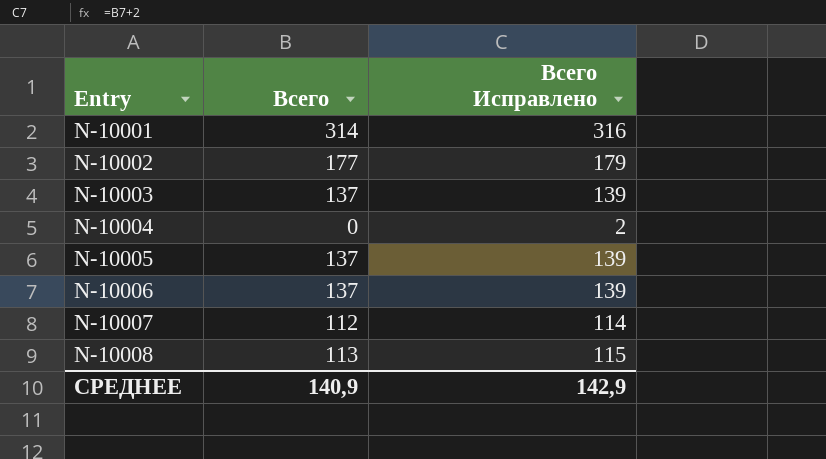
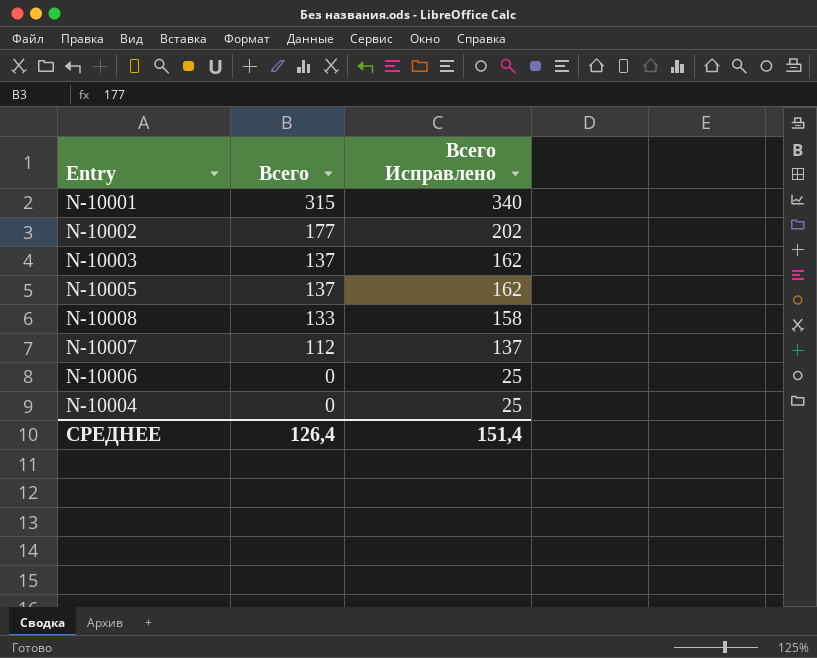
row order: Entry ascending -> Всего descending
column Всего Исправлено | formula: [Всего] + 2 -> [Всего] + 25
N-10001 | Всего: 314 -> 315
N-10008 | Всего: 113 -> 133
N-10006 | Всего: 137 -> 0
СРЕДНЕЕ | Всего: 140,9 -> 126,4
СРЕДНЕЕ | Всего Исправлено: 142,9 -> 151,4

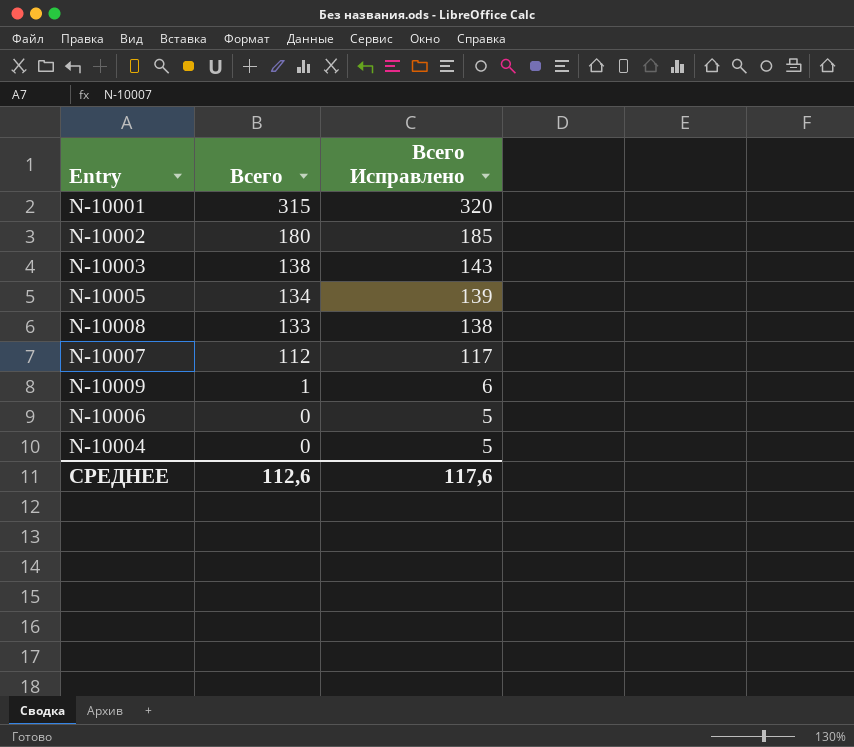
column Всего Исправлено | formula: [Всего] + 25 -> [Всего] + 5
N-10002 | Всего: 177 -> 180
N-10003 | Всего: 137 -> 138
N-10005 | Всего: 137 -> 134
row N-10009: none -> 1 | 6
СРЕДНЕЕ | Всего: 126,4 -> 112,6
СРЕДНЕЕ | Всего Исправлено: 151,4 -> 117,6

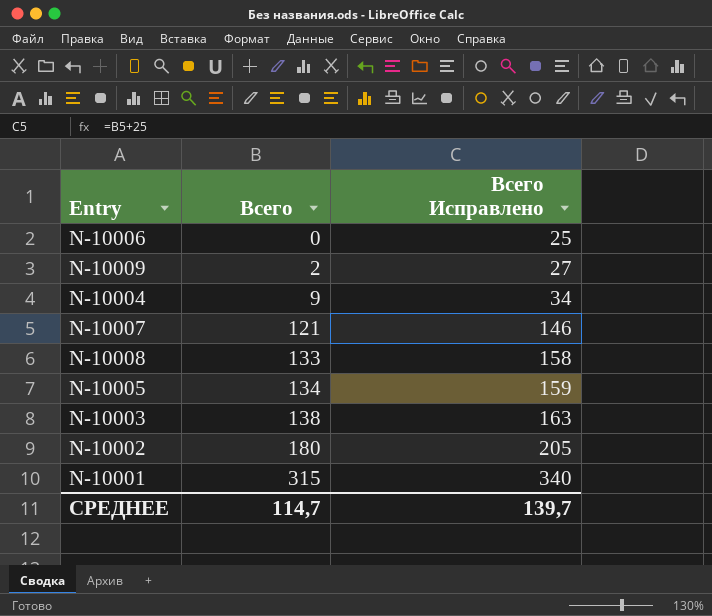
row order: Всего descending -> Всего ascending
column Всего Исправлено | formula: [Всего] + 5 -> [Всего] + 25
N-10009 | Всего: 1 -> 2
N-10004 | Всего: 0 -> 9
N-10007 | Всего: 112 -> 121
СРЕДНЕЕ | Всего: 112,6 -> 114,7
СРЕДНЕЕ | Всего Исправлено: 117,6 -> 139,7

